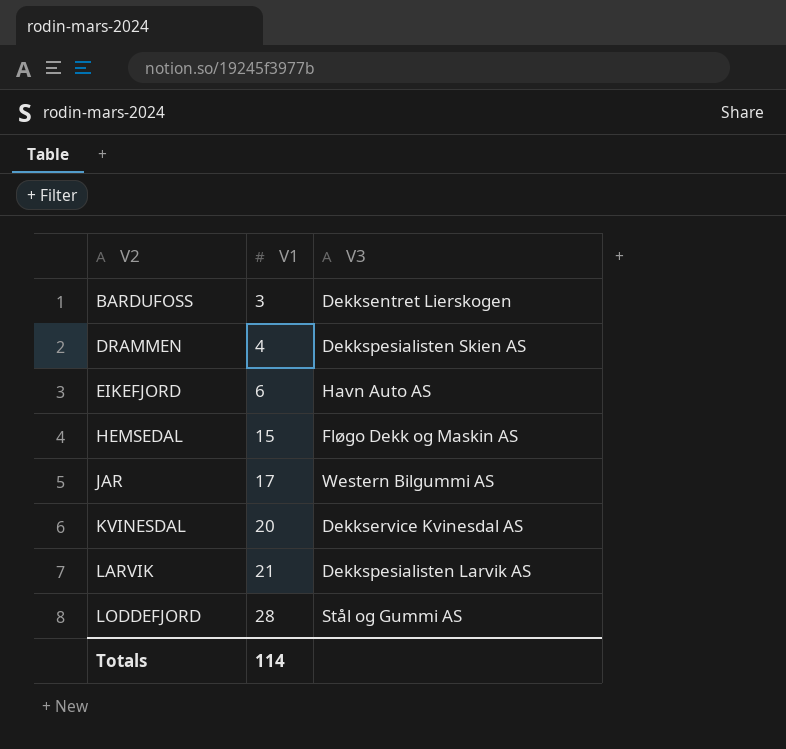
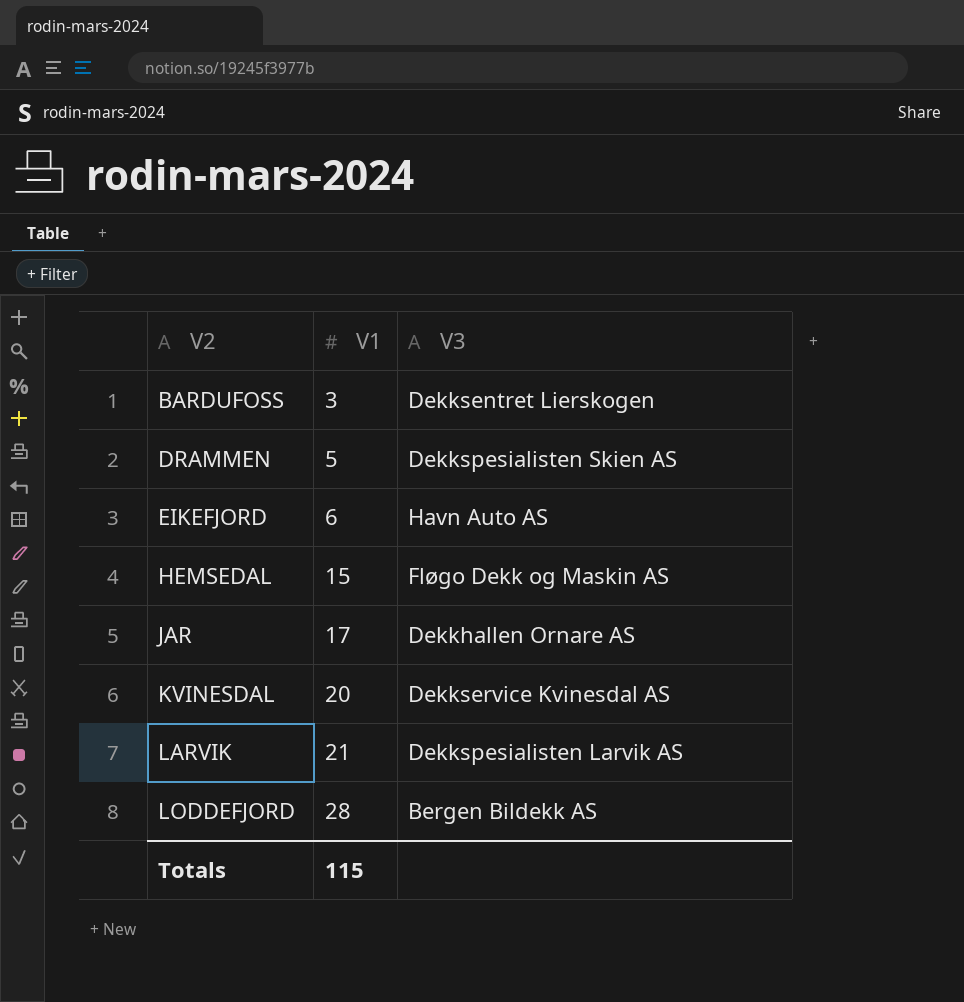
DRAMMEN | V1: 4 -> 5
JAR | V3: Western Bilgummi AS -> Dekkhallen Ornare AS
LODDEFJORD | V3: Stål og Gummi AS -> Bergen Bildekk AS
Totals | V1: 114 -> 115

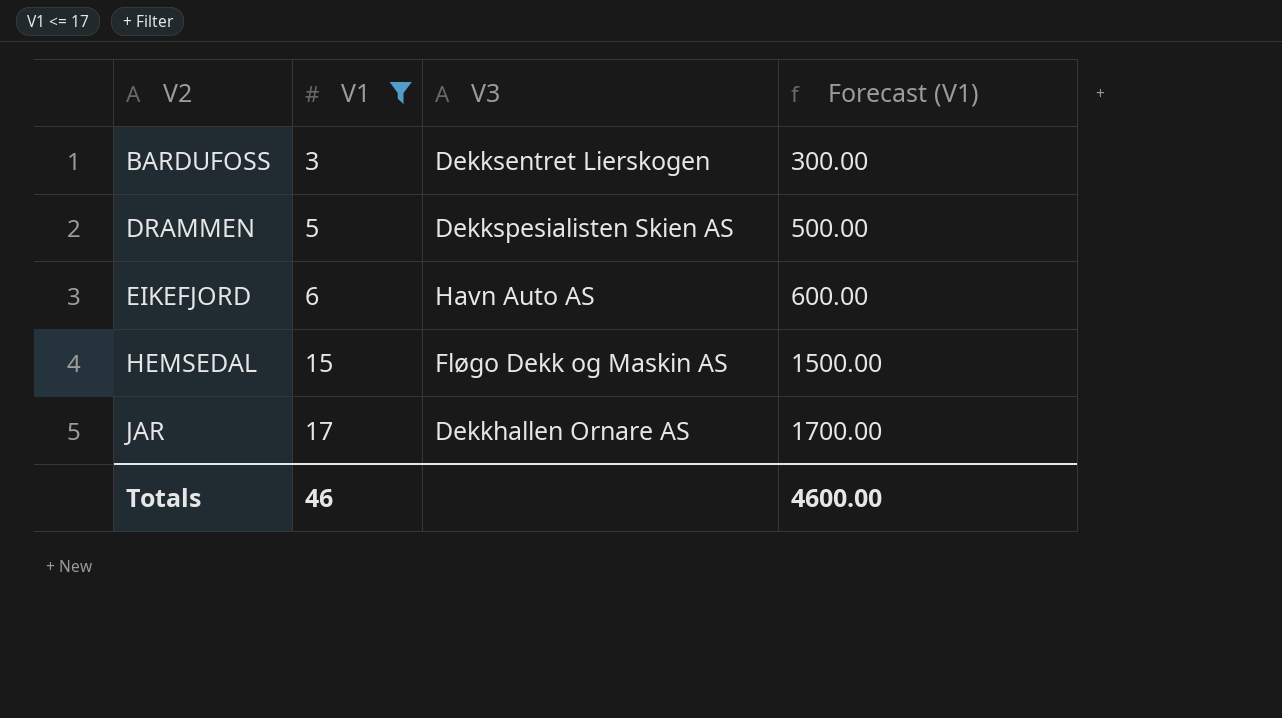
filter: none -> V1 <= 17
column Forecast (V1) | formula: none -> [V1] * 100
Totals | V1: 115 -> 46

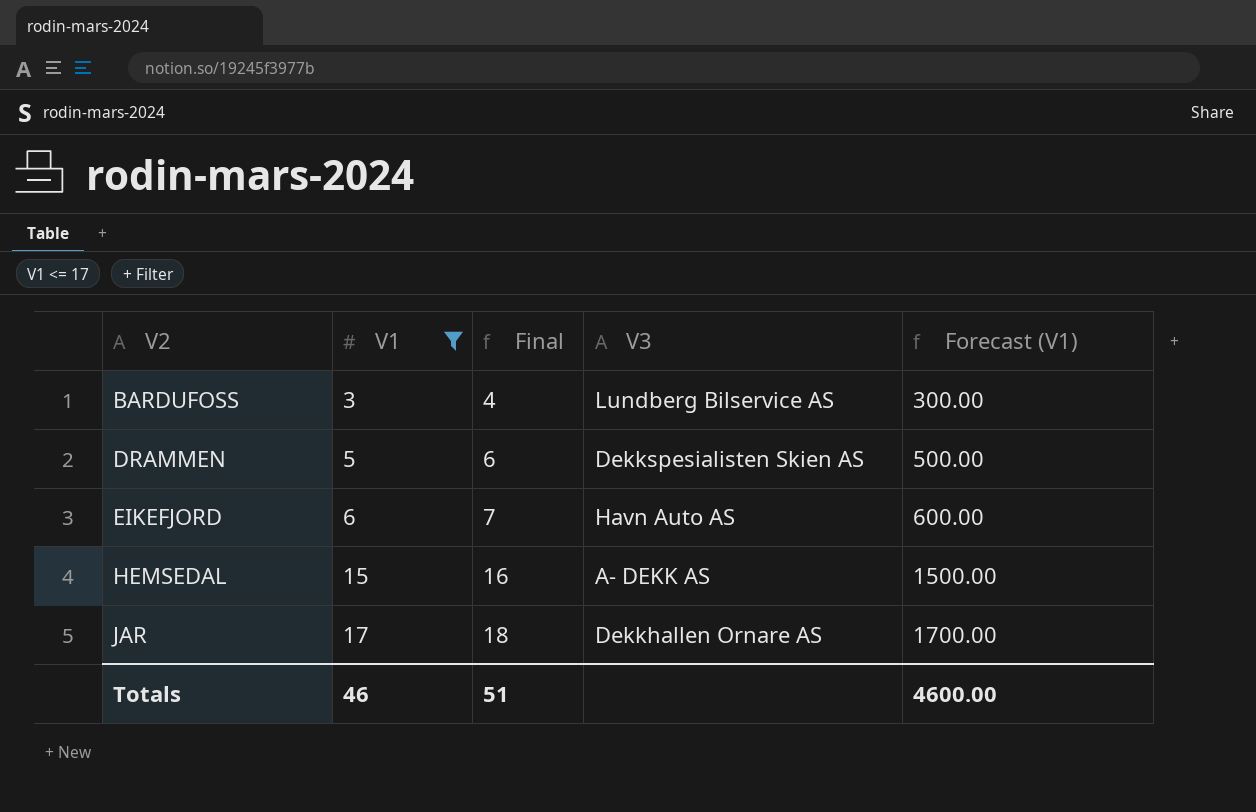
column Final | formula: none -> [V1] + 1
BARDUFOSS | V3: Dekksentret Lierskogen -> Lundberg Bilservice AS
HEMSEDAL | V3: Fløgo Dekk og Maskin AS -> A- DEKK AS

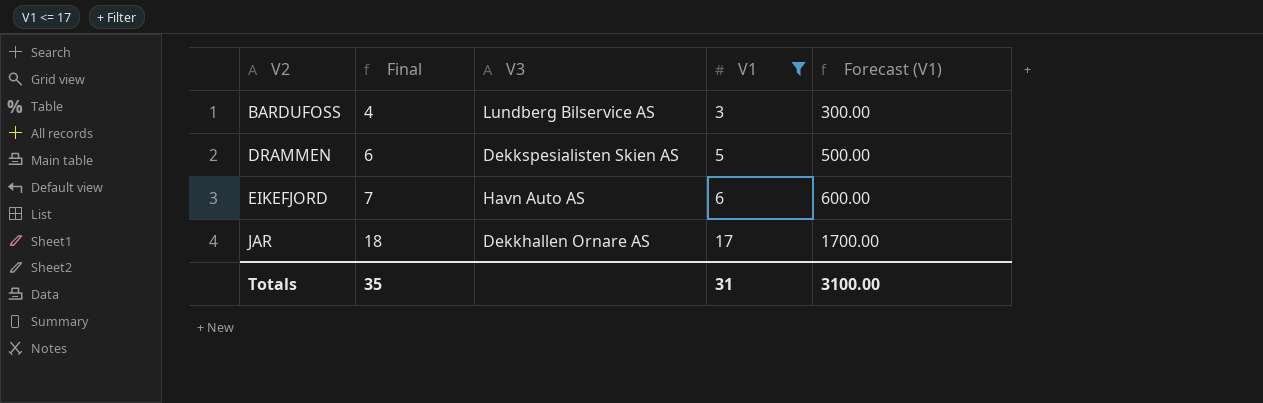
column V1 | position: 2 -> 4
row HEMSEDAL: 15 | 16 | A- DEKK AS | 1500.00 -> none
Totals | Final: 51 -> 35
Totals | V1: 46 -> 31
Totals | Forecast (V1): 4600.00 -> 3100.00

